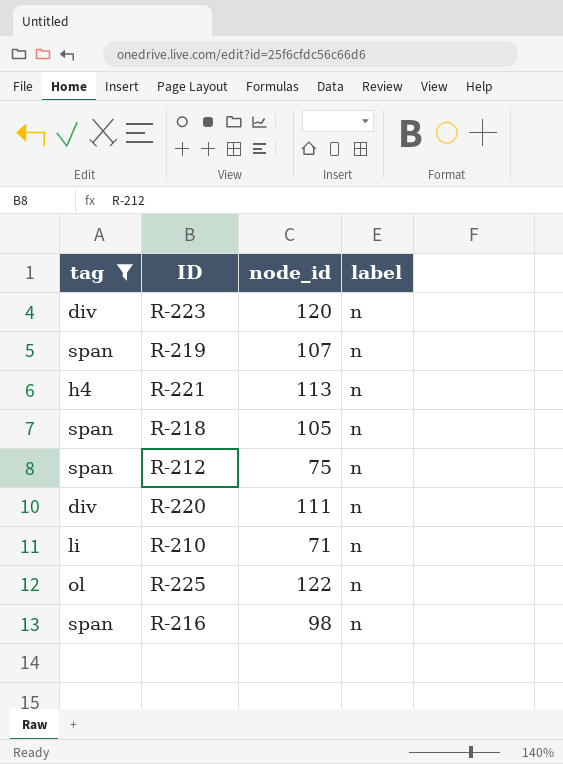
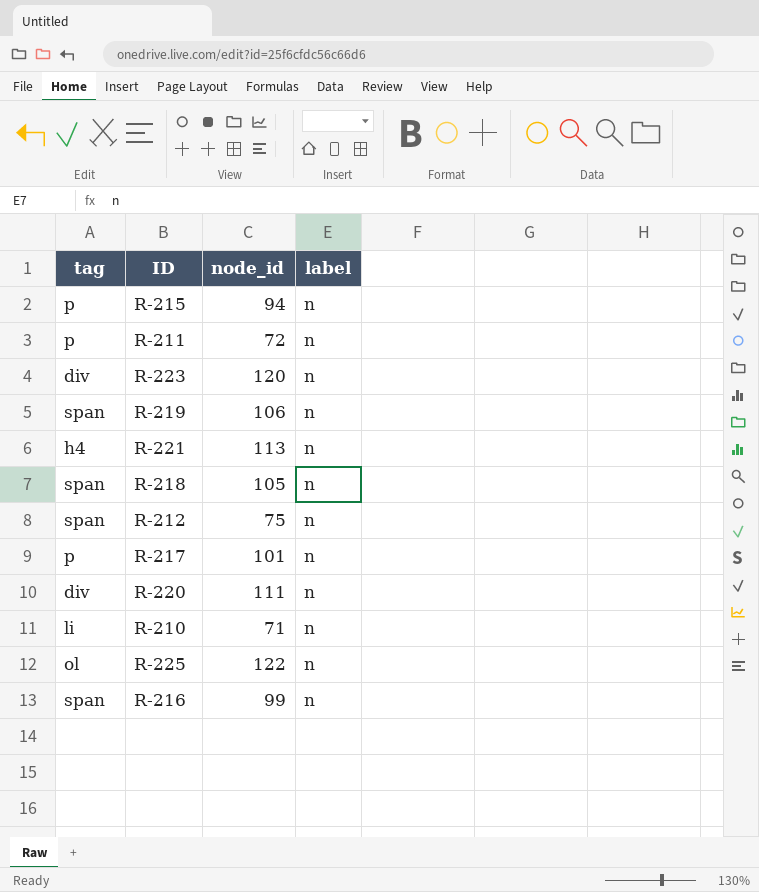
filter: tag != p -> none
R-219 | node_id: 107 -> 106
R-216 | node_id: 98 -> 99

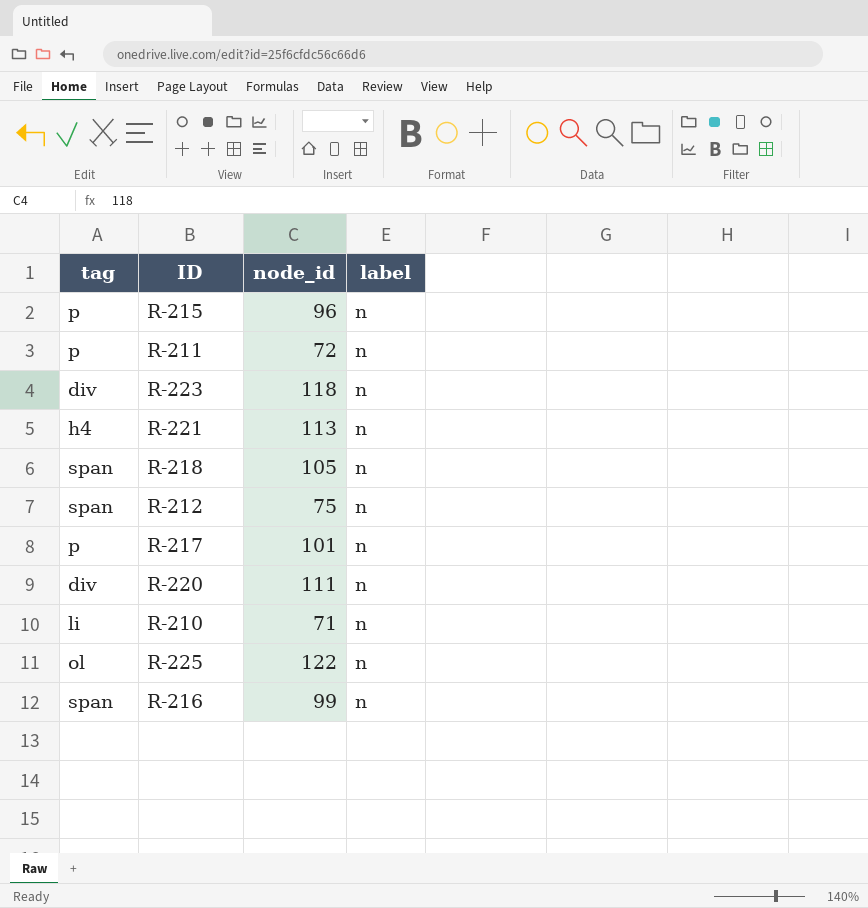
row R-219: span | 106 | n -> none
R-215 | node_id: 94 -> 96
R-223 | node_id: 120 -> 118

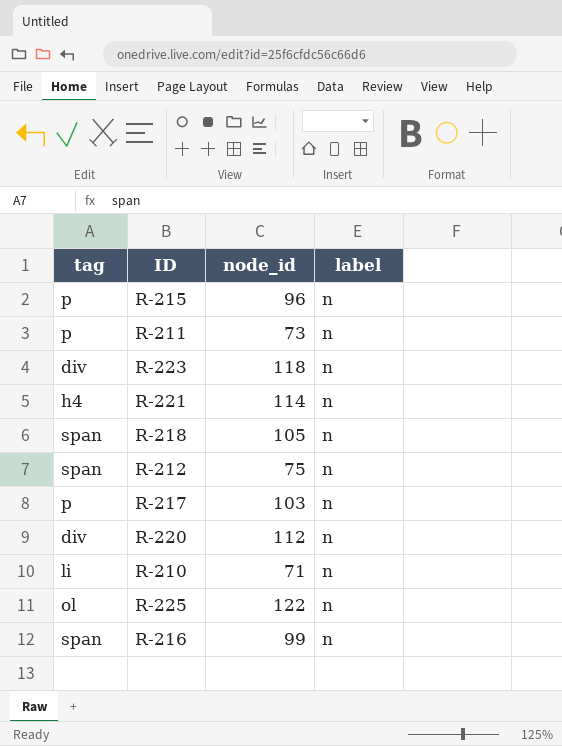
R-211 | node_id: 72 -> 73
R-221 | node_id: 113 -> 114
R-217 | node_id: 101 -> 103
R-220 | node_id: 111 -> 112

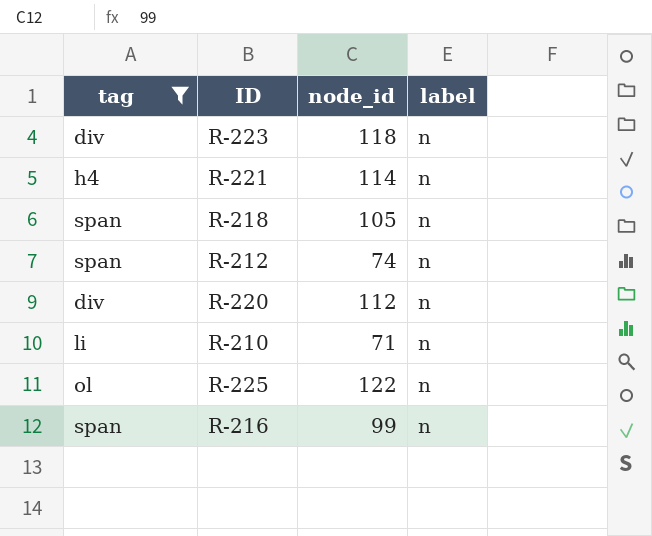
filter: none -> tag != p
R-212 | node_id: 75 -> 74

